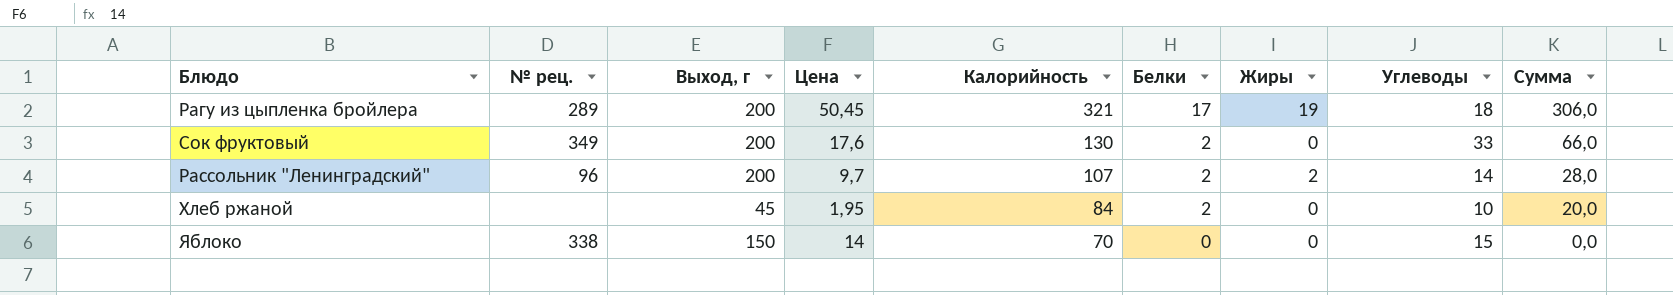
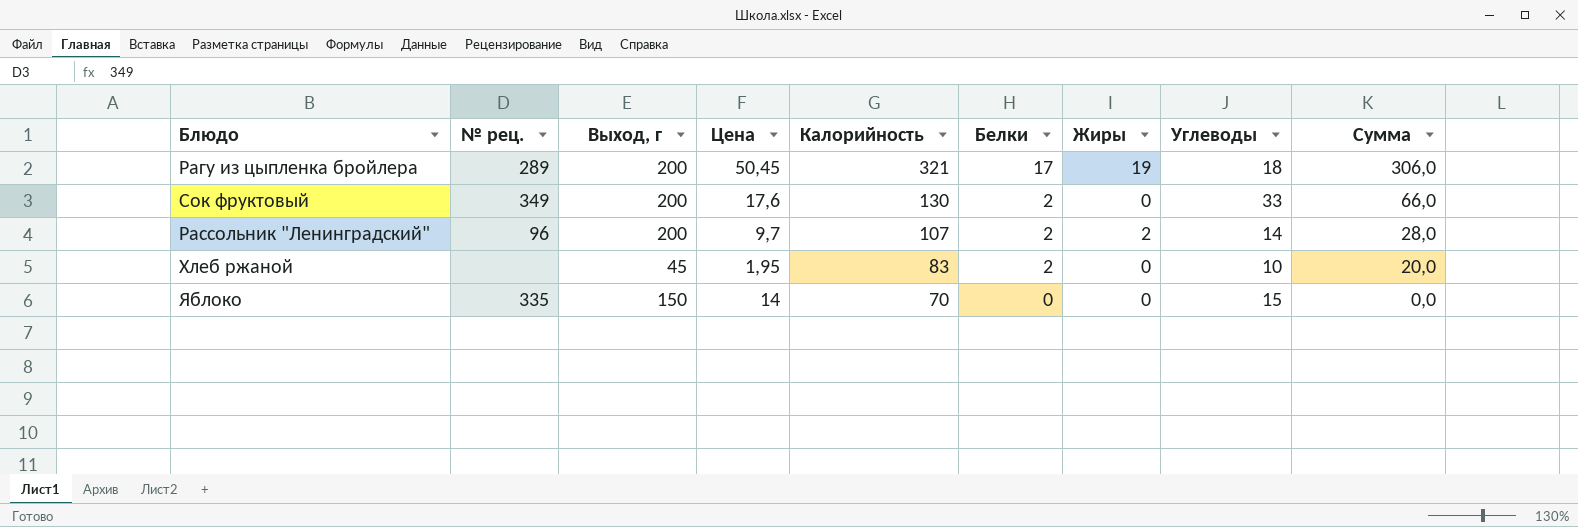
Хлеб ржаной | Калорийность: 84 -> 83
Яблоко | № рец.: 338 -> 335

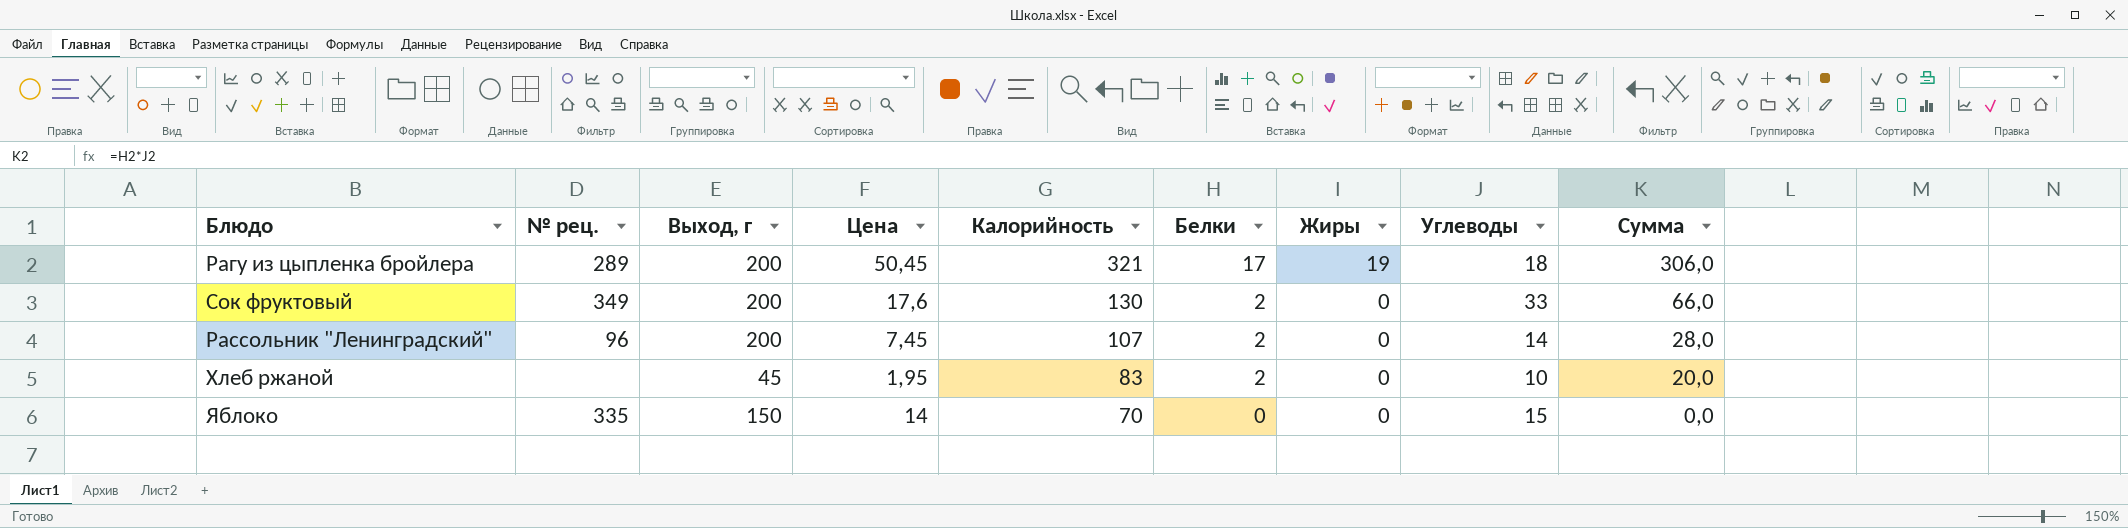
Рассольник "Ленинградский" | Цена: 9,7 -> 7,45
Рассольник "Ленинградский" | Жиры: 2 -> 0

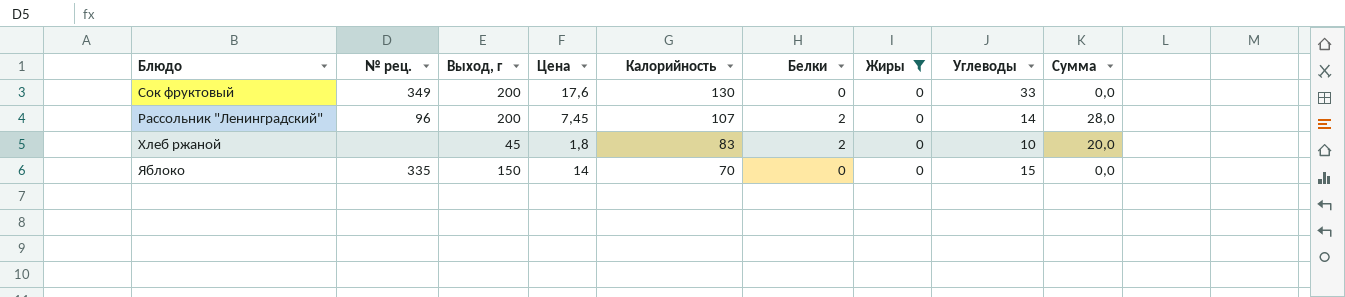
filter: none -> Жиры = 0
Сок фруктовый | Белки: 2 -> 0
Сок фруктовый | Сумма: 66,0 -> 0,0
Хлеб ржаной | Цена: 1,95 -> 1,8

